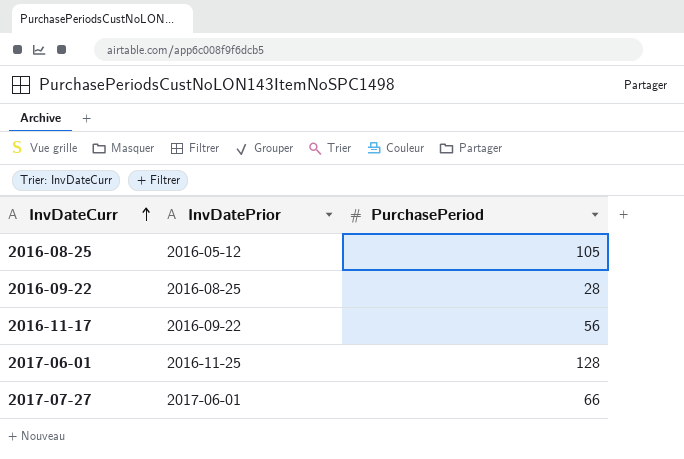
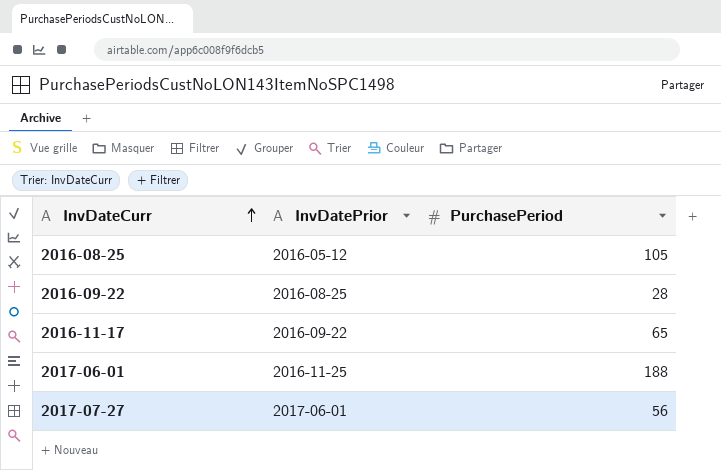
2016-11-17 | PurchasePeriod: 56 -> 65
2017-06-01 | PurchasePeriod: 128 -> 188
2017-07-27 | PurchasePeriod: 66 -> 56

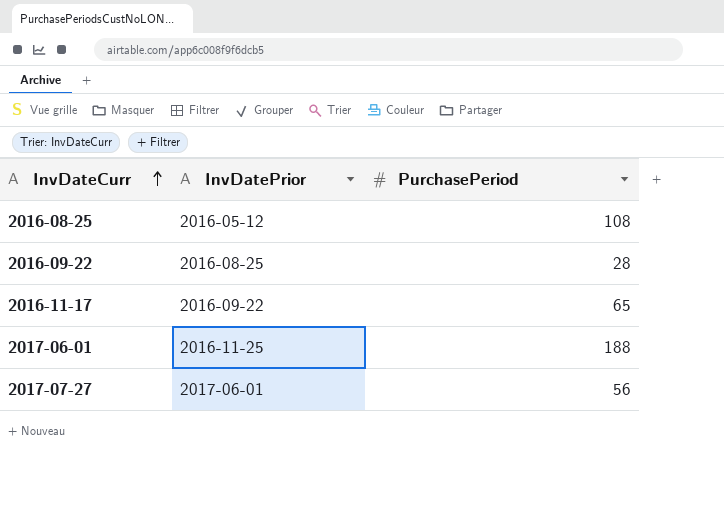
2016-08-25 | PurchasePeriod: 105 -> 108

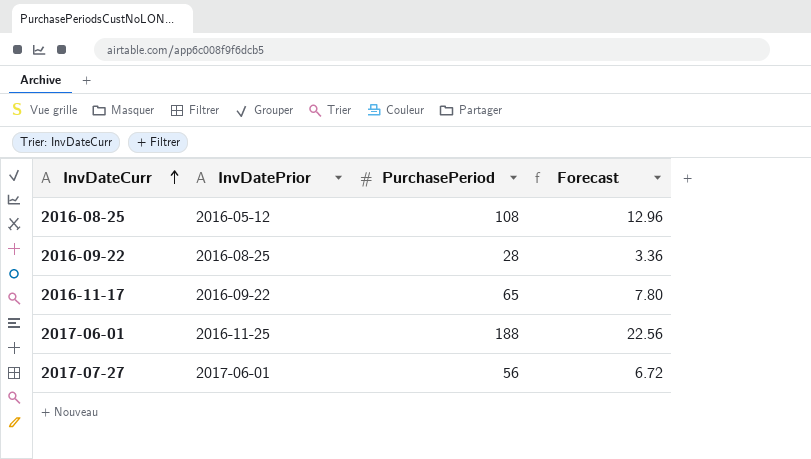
column Forecast | formula: none -> [PurchasePeriod] * 0.12

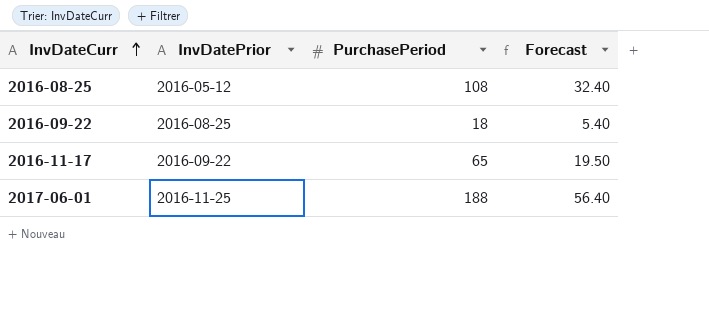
column Forecast | formula: [PurchasePeriod] * 0.12 -> [PurchasePeriod] * 0.3
row 2017-07-27: 2017-06-01 | 56 | 6.72 -> none
2016-09-22 | PurchasePeriod: 28 -> 18

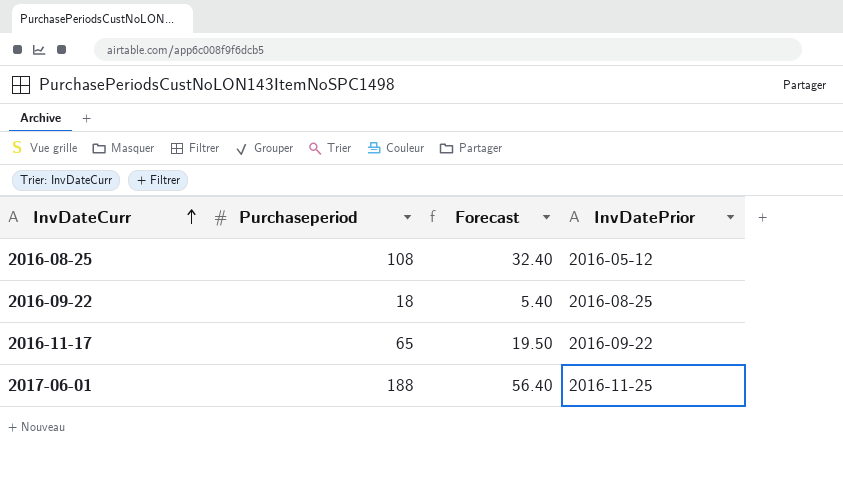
column name: PurchasePeriod -> Purchaseperiod
column InvDatePrior | position: 2 -> 4

